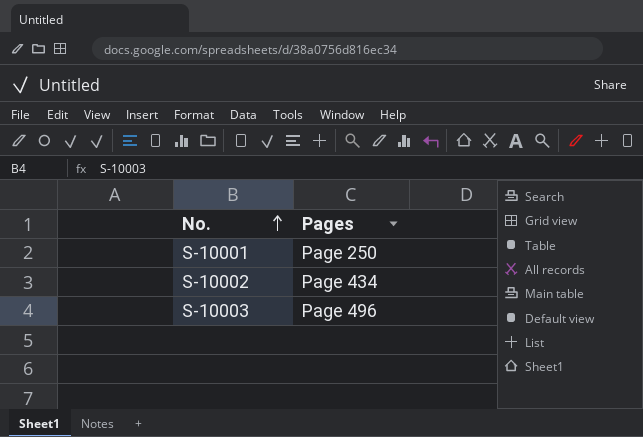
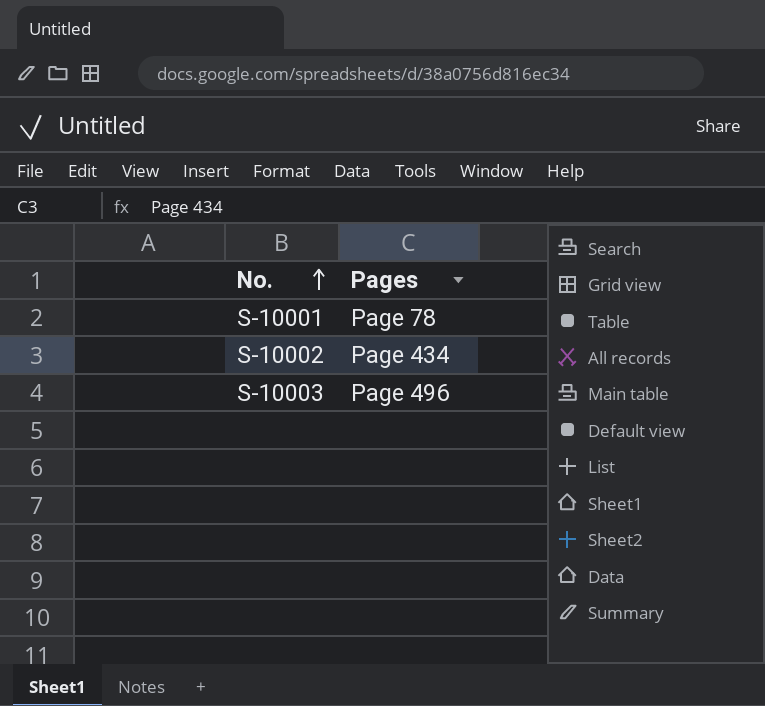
S-10001 | Pages: Page 250 -> Page 78

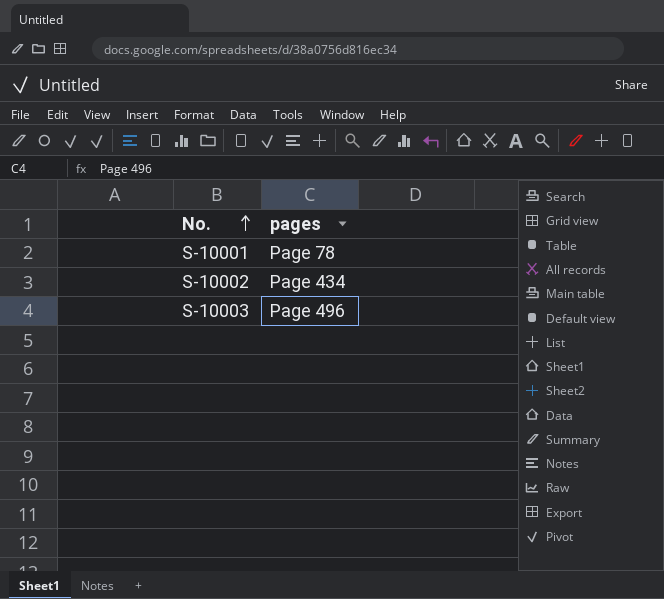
column name: Pages -> pages

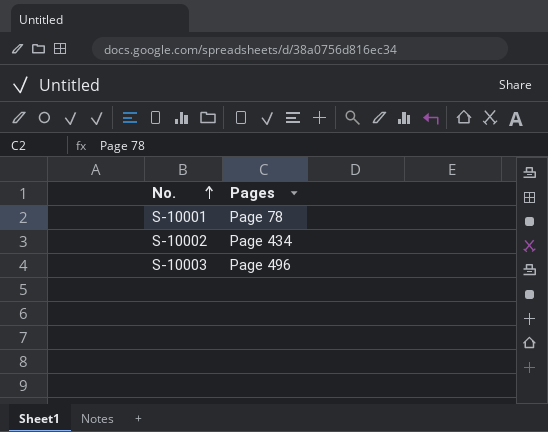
column name: pages -> Pages

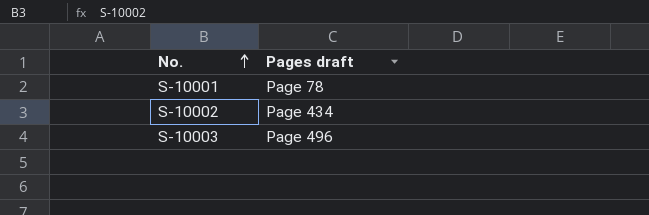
column name: Pages -> Pages draft

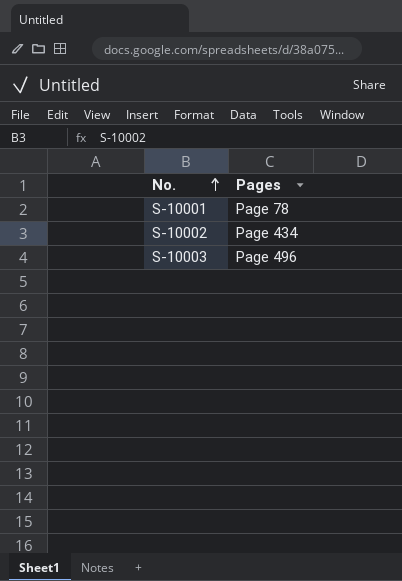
column name: Pages draft -> Pages

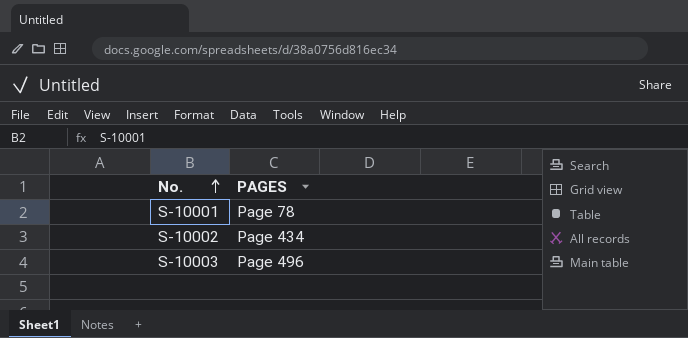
column name: Pages -> PAGES

